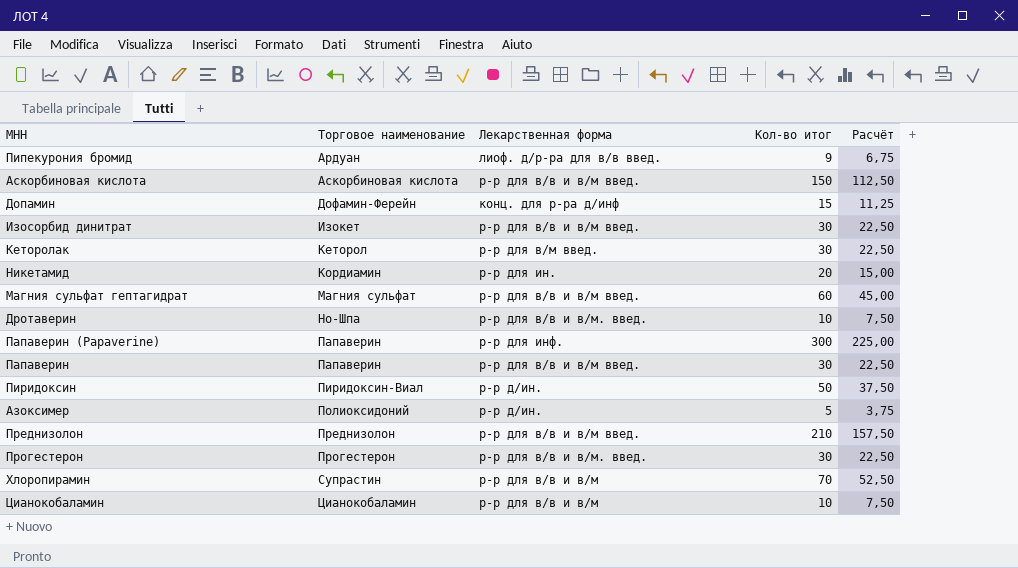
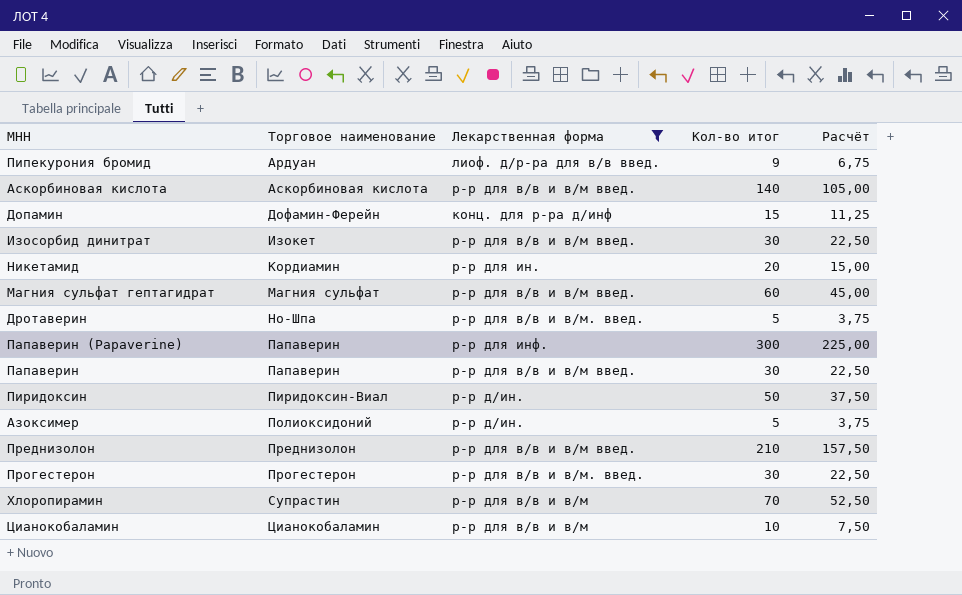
filter: none -> Лекарственная форма != р-р для в/м введ.
Аскорбиновая кислота | Кол-во итог: 150 -> 140
Аскорбиновая кислота | Расчёт: 112,50 -> 105,00
Дротаверин | Кол-во итог: 10 -> 5
Дротаверин | Расчёт: 7,50 -> 3,75

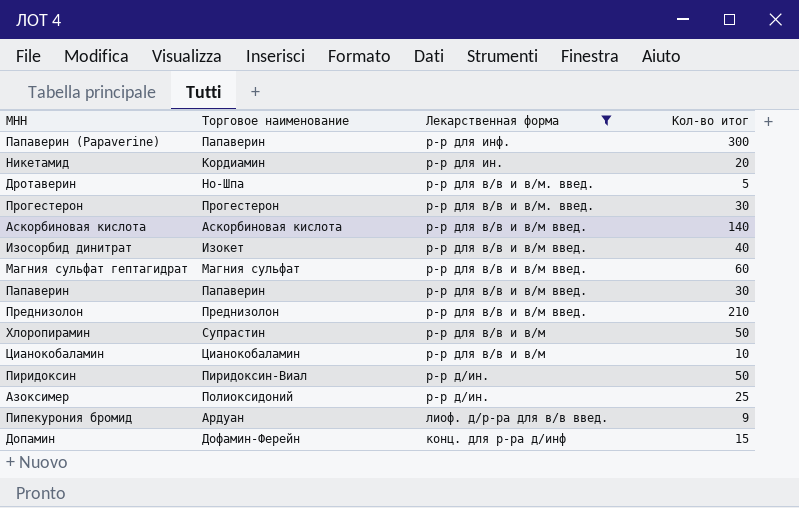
row order: Торговое наименование ascending -> Лекарственная форма descending
column Расчёт | formula: [Кол-во итог] * 0,75 -> none
Изосорбид динитрат | Кол-во итог: 30 -> 40
Хлоропирамин | Кол-во итог: 70 -> 50
Азоксимер | Кол-во итог: 5 -> 25

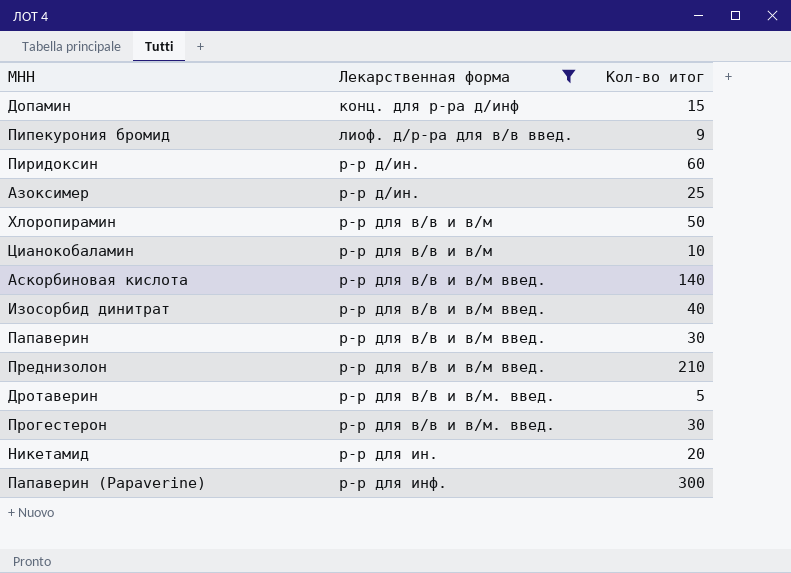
row order: Лекарственная форма descending -> Лекарственная форма ascending
column Торговое наименование | position: 2 -> none
row Магния сульфат гептагидрат: Магния сульфат | р-р для в/в и в/м введ. | 60 -> none
Пиридоксин | Кол-во итог: 50 -> 60

